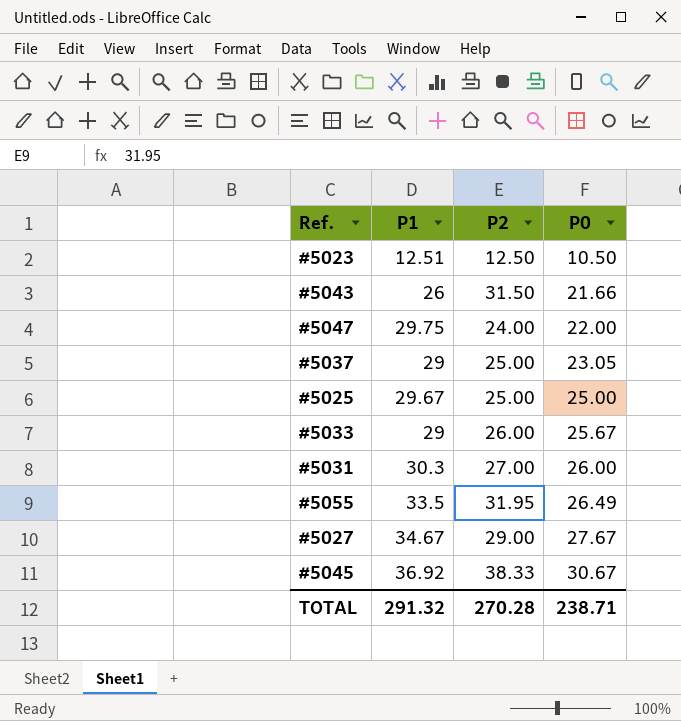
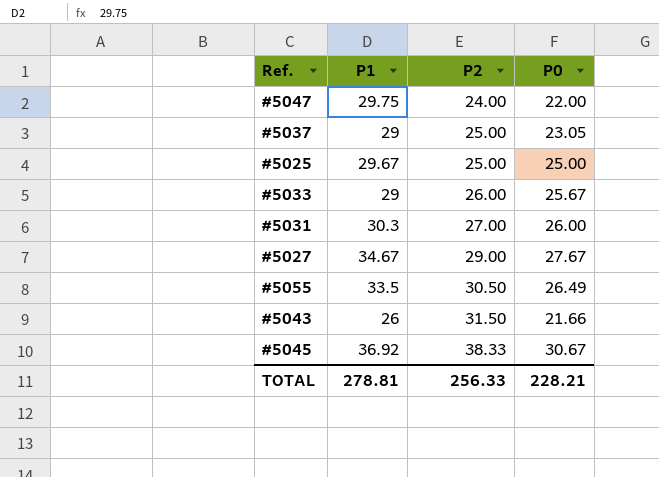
row order: P0 ascending -> P2 ascending
row #5023: 12.51 | 12.50 | 10.50 -> none
#5055 | P2: 31.95 -> 30.50
TOTAL | P1: 291.32 -> 278.81
TOTAL | P2: 270.28 -> 256.33
TOTAL | P0: 238.71 -> 228.21

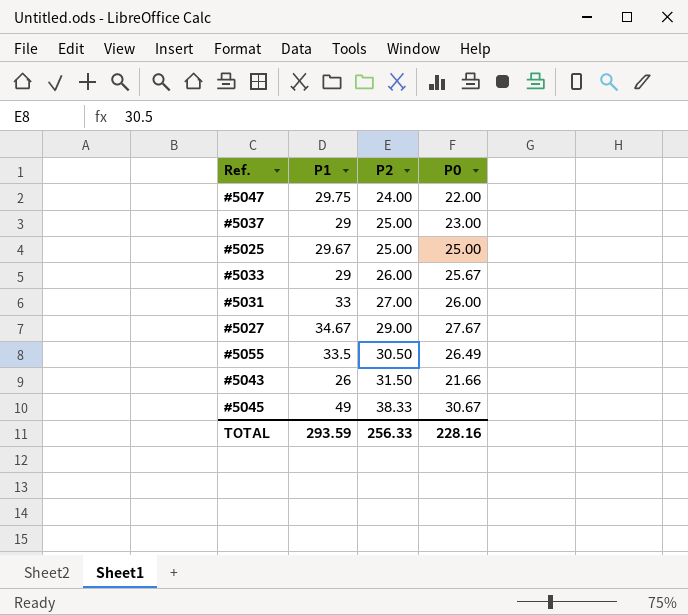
#5037 | P0: 23.05 -> 23.00
#5031 | P1: 30.3 -> 33
#5045 | P1: 36.92 -> 49
TOTAL | P1: 278.81 -> 293.59
TOTAL | P0: 228.21 -> 228.16

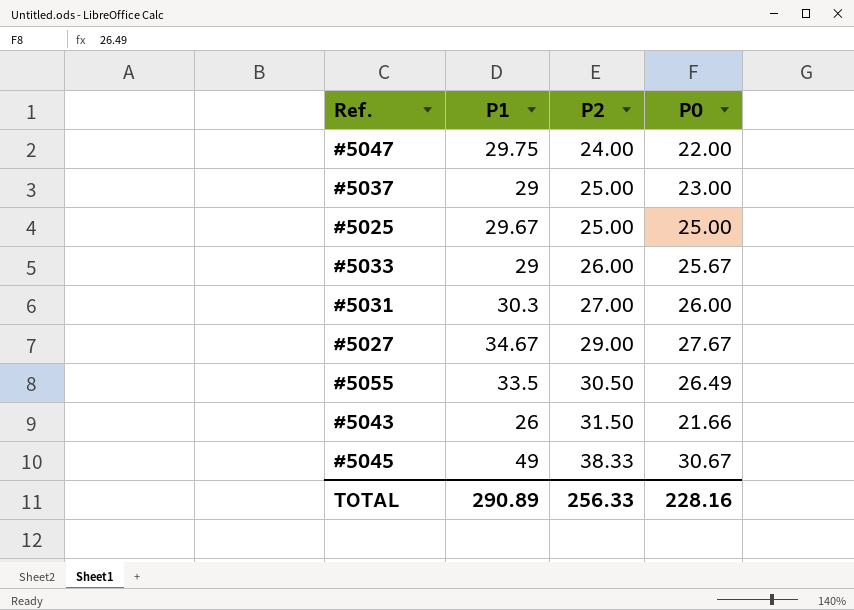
#5031 | P1: 33 -> 30.3
TOTAL | P1: 293.59 -> 290.89

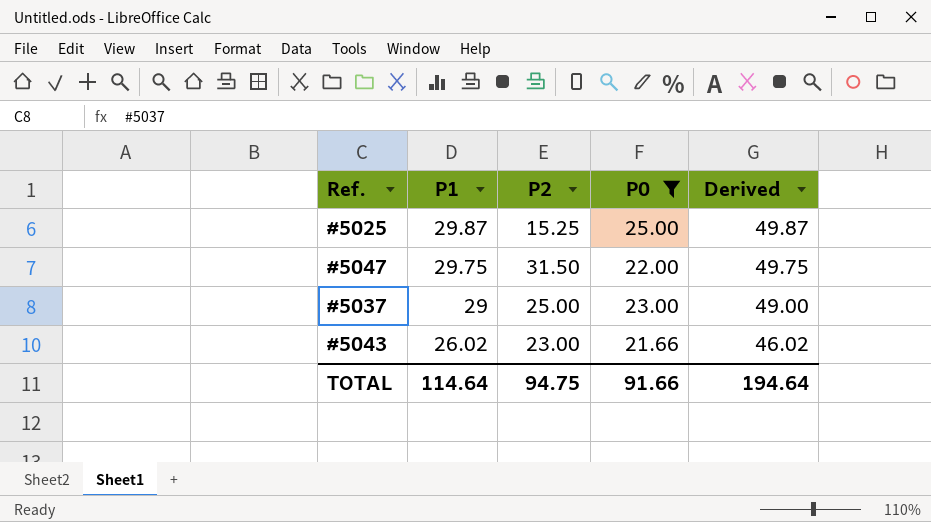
filter: none -> P0 <= 25.00
row order: P2 ascending -> P1 descending
column Derived | formula: none -> [P1] + 20
#5025 | P1: 29.67 -> 29.87
#5025 | P2: 25.00 -> 15.25
#5047 | P2: 24.00 -> 31.50
#5043 | P1: 26 -> 26.02
#5043 | P2: 31.50 -> 23.00
TOTAL | P1: 290.89 -> 114.64
TOTAL | P2: 256.33 -> 94.75
TOTAL | P0: 228.16 -> 91.66

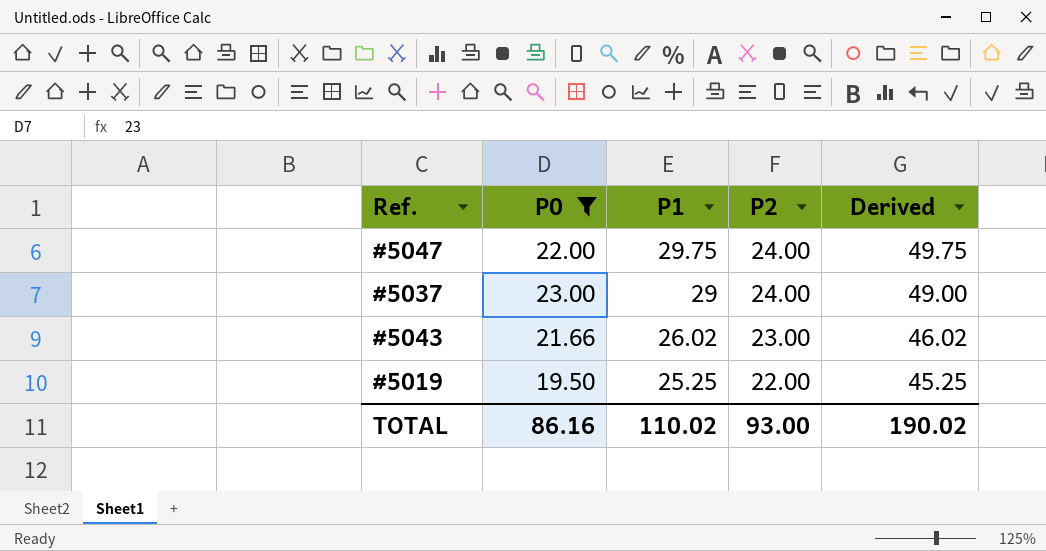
column P0 | position: 4 -> 2
row #5025: 29.87 | 15.25 | 25.00 | 49.87 -> none
#5047 | P2: 31.50 -> 24.00
#5037 | P2: 25.00 -> 24.00
row #5019: none -> 19.50 | 25.25 | 22.00 | 45.25
TOTAL | P0: 91.66 -> 86.16
TOTAL | P1: 114.64 -> 110.02
TOTAL | P2: 94.75 -> 93.00
TOTAL | Derived: 194.64 -> 190.02

